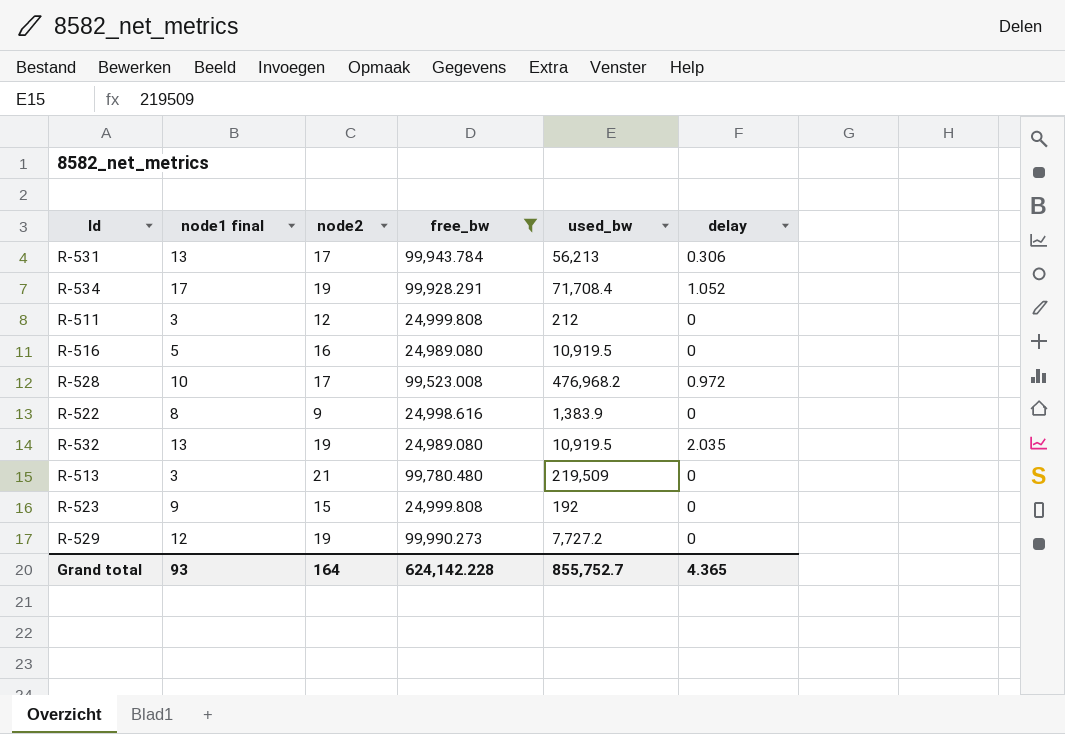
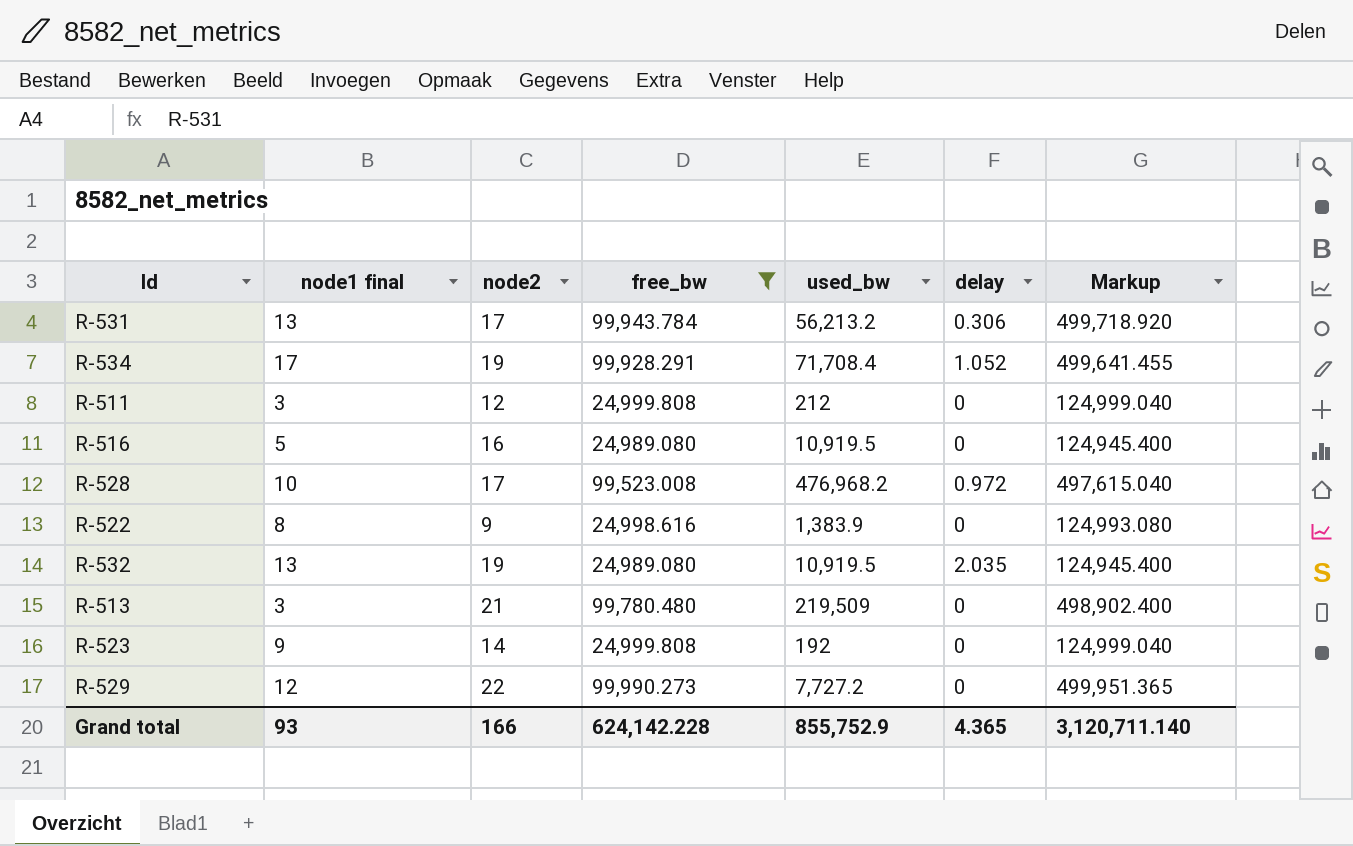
column Markup | formula: none -> [free_bw] * 5
R-531 | used_bw: 56,213 -> 56,213.2
R-523 | node2: 15 -> 14
R-529 | node2: 19 -> 22
Grand total | node2: 164 -> 166
Grand total | used_bw: 855,752.7 -> 855,752.9

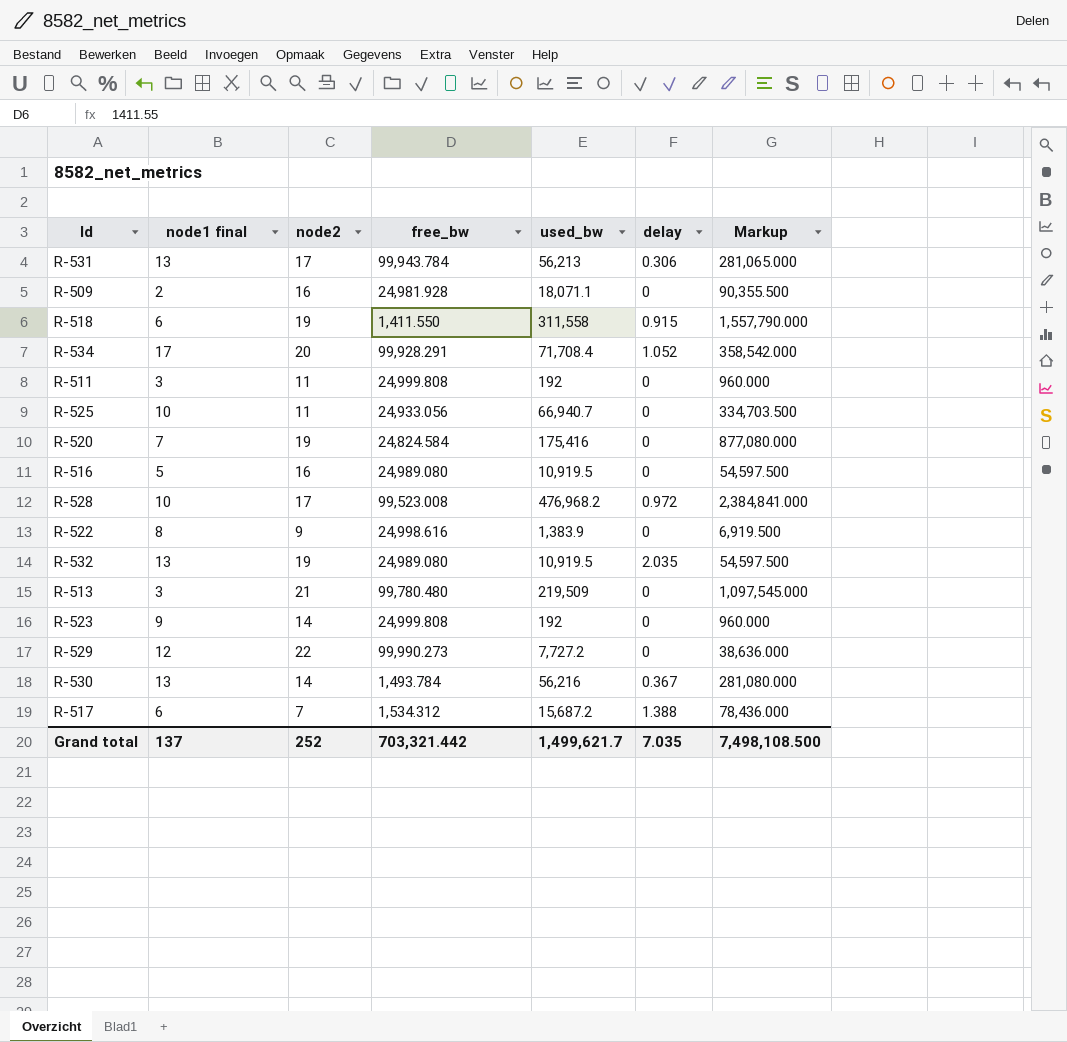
filter: free_bw >= 24,989.080 -> none
column Markup | formula: [free_bw] * 5 -> [used_bw] * 5
R-531 | used_bw: 56,213.2 -> 56,213
R-534 | node2: 19 -> 20
R-511 | node2: 12 -> 11
R-511 | used_bw: 212 -> 192
Grand total | node1 final: 93 -> 137
Grand total | node2: 166 -> 252
Grand total | free_bw: 624,142.228 -> 703,321.442
Grand total | used_bw: 855,752.9 -> 1,499,621.7
Grand total | delay: 4.365 -> 7.035
Grand total | Markup: 3,120,711.140 -> 7,498,108.500

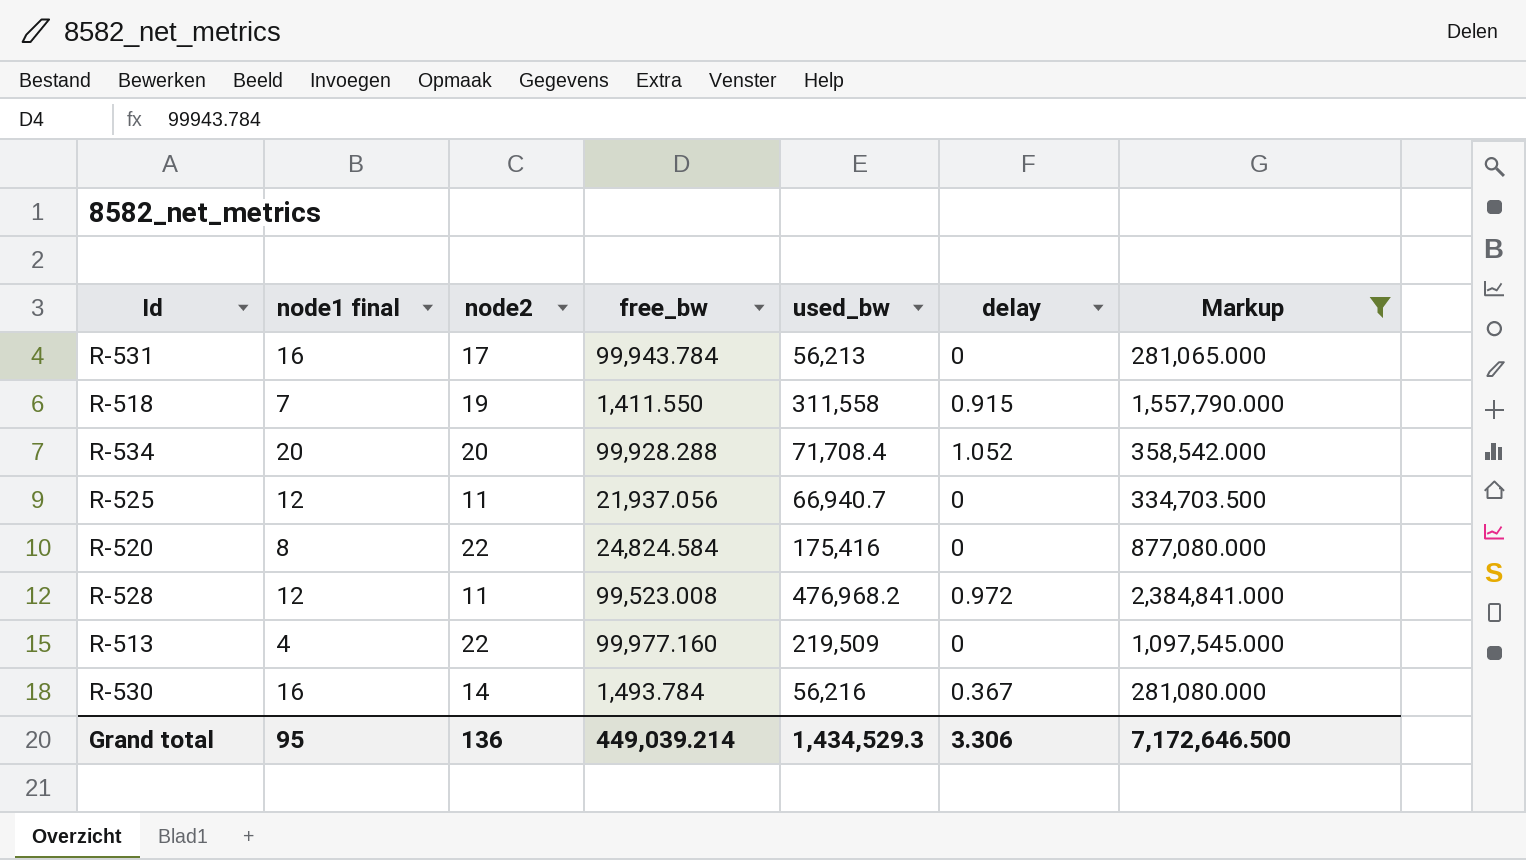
filter: none -> Markup >= 281,065.000
R-531 | node1 final: 13 -> 16
R-531 | delay: 0.306 -> 0
R-518 | node1 final: 6 -> 7
R-534 | node1 final: 17 -> 20
R-534 | free_bw: 99,928.291 -> 99,928.288
R-525 | node1 final: 10 -> 12
R-525 | free_bw: 24,933.056 -> 21,937.056
R-520 | node1 final: 7 -> 8
R-520 | node2: 19 -> 22
R-528 | node1 final: 10 -> 12
R-528 | node2: 17 -> 11
R-513 | node1 final: 3 -> 4
R-513 | node2: 21 -> 22
R-513 | free_bw: 99,780.480 -> 99,977.160
R-530 | node1 final: 13 -> 16
Grand total | node1 final: 137 -> 95
Grand total | node2: 252 -> 136
Grand total | free_bw: 703,321.442 -> 449,039.214
Grand total | used_bw: 1,499,621.7 -> 1,434,529.3
Grand total | delay: 7.035 -> 3.306
Grand total | Markup: 7,498,108.500 -> 7,172,646.500

